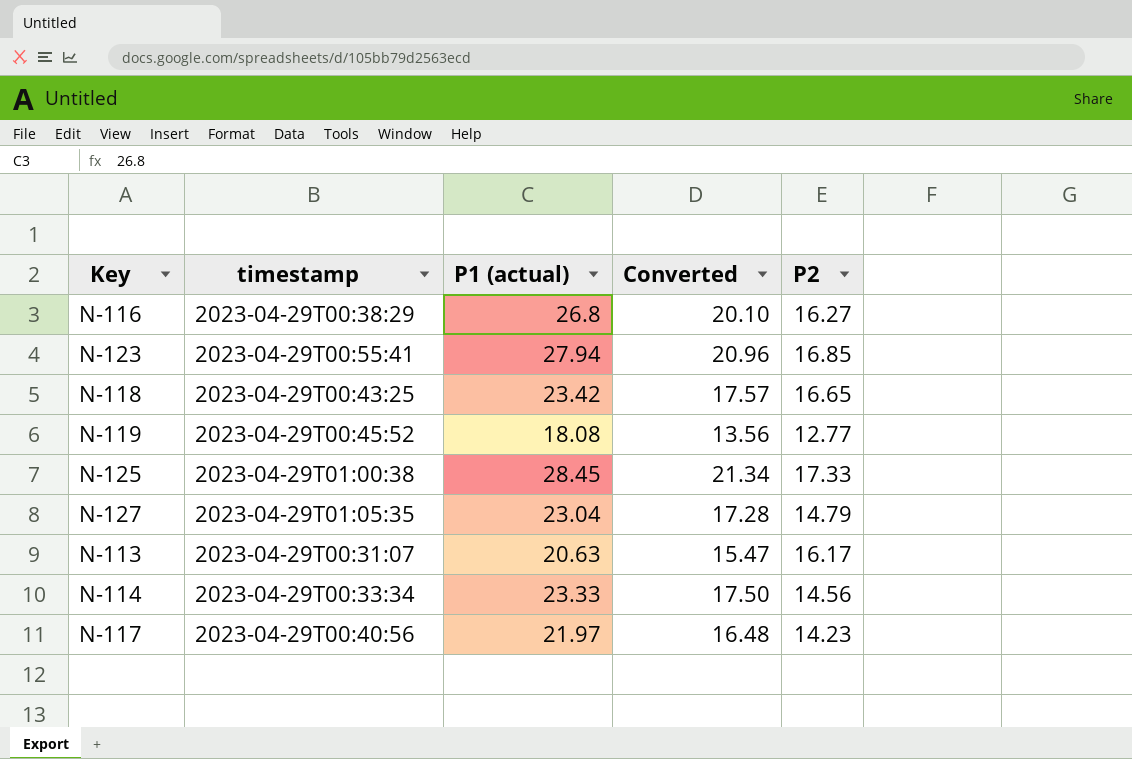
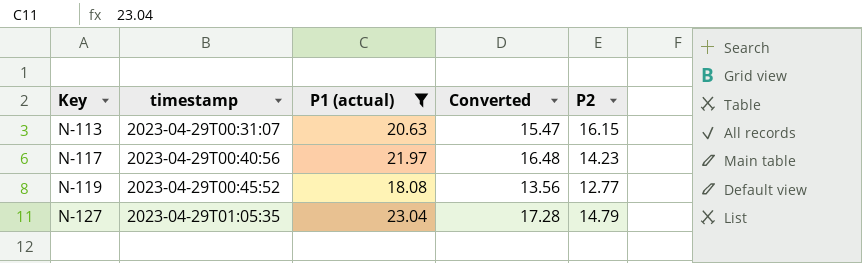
filter: none -> P1 (actual) <= 23.04
row order: none -> Key ascending
N-113 | P2: 16.17 -> 16.15

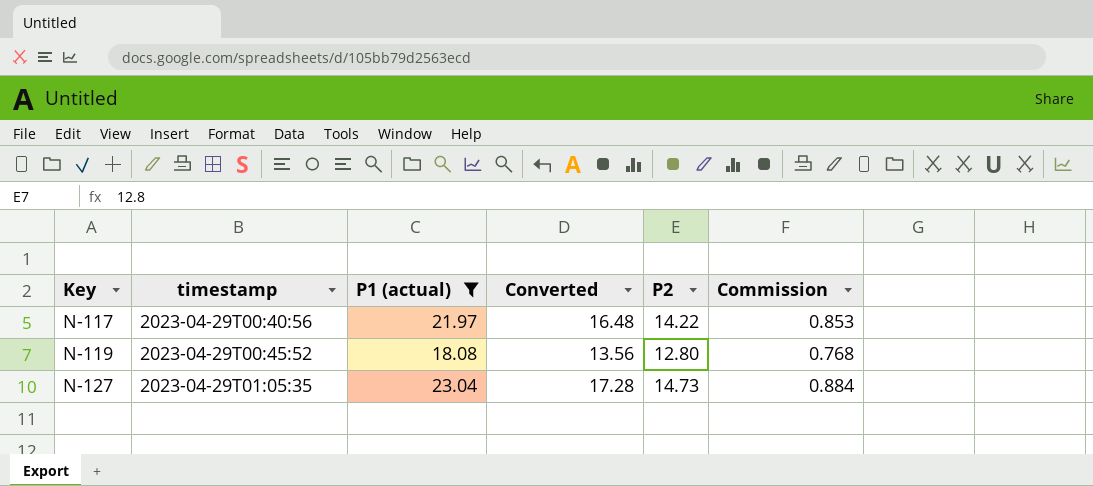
column Commission | formula: none -> [P2] * 0.06
row N-113: 2023-04-29T00:31:07 | 20.63 | 15.47 | 16.15 -> none
N-117 | P2: 14.23 -> 14.22
N-119 | P2: 12.77 -> 12.80
N-127 | P2: 14.79 -> 14.73

